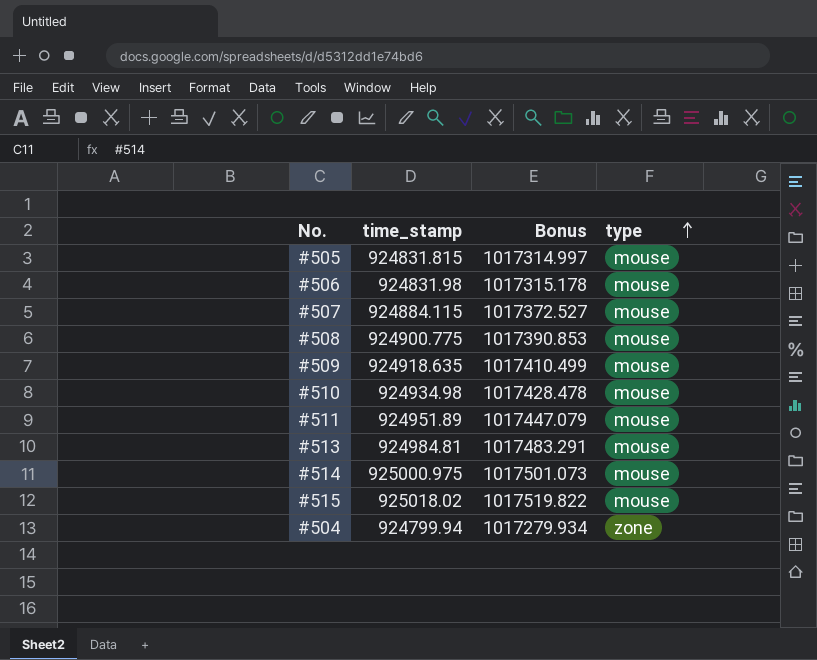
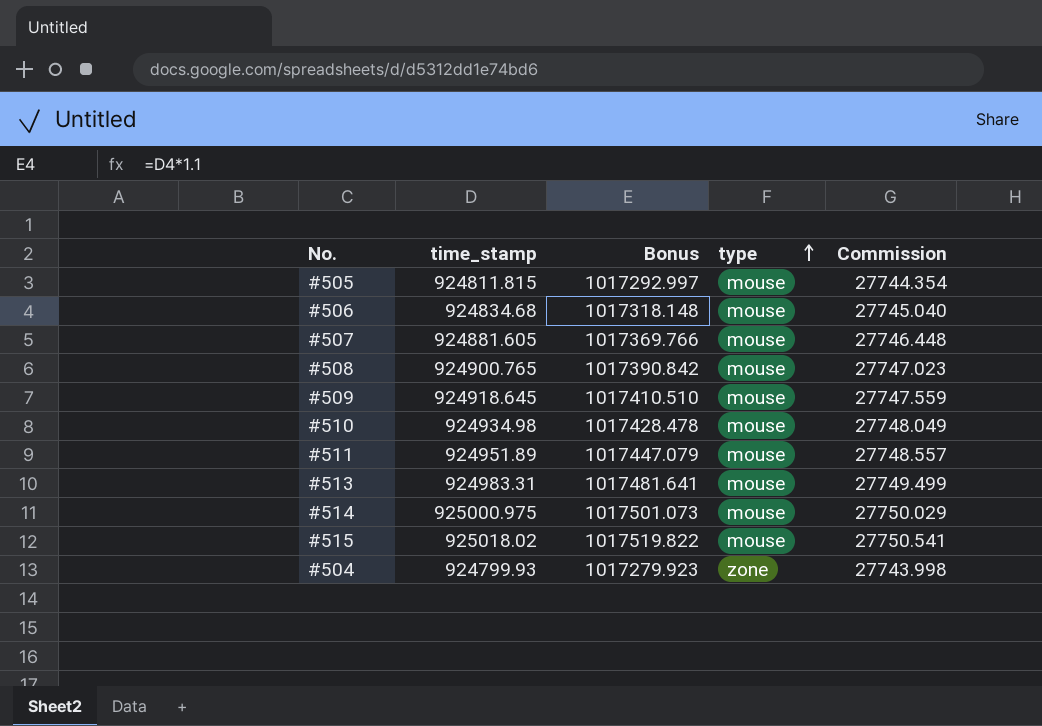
column Commission | formula: none -> [time_stamp] * 0.03
#505 | time_stamp: 924831.815 -> 924811.815
#505 | Bonus: 1017314.997 -> 1017292.997
#506 | time_stamp: 924831.98 -> 924834.68
#506 | Bonus: 1017315.178 -> 1017318.148
#507 | time_stamp: 924884.115 -> 924881.605
#507 | Bonus: 1017372.527 -> 1017369.766
#508 | time_stamp: 924900.775 -> 924900.765
#508 | Bonus: 1017390.853 -> 1017390.842
#509 | time_stamp: 924918.635 -> 924918.645
#509 | Bonus: 1017410.499 -> 1017410.510
#513 | time_stamp: 924984.81 -> 924983.31
#513 | Bonus: 1017483.291 -> 1017481.641
#504 | time_stamp: 924799.94 -> 924799.93
#504 | Bonus: 1017279.934 -> 1017279.923

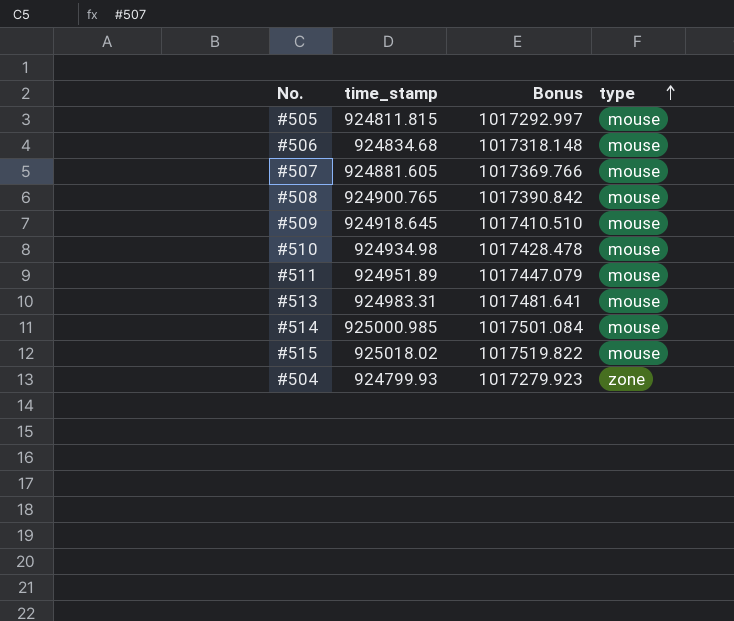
column Commission | formula: [time_stamp] * 0.03 -> none
#514 | time_stamp: 925000.975 -> 925000.985
#514 | Bonus: 1017501.073 -> 1017501.084

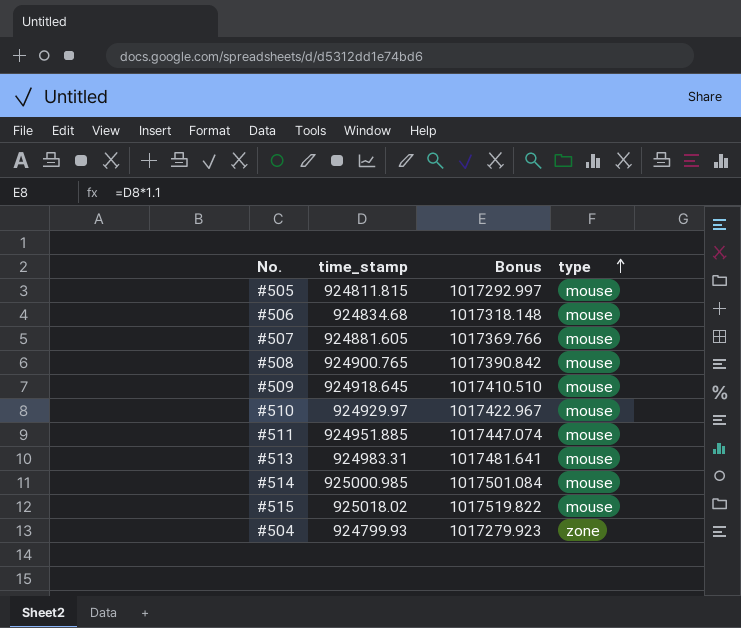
#510 | time_stamp: 924934.98 -> 924929.97
#510 | Bonus: 1017428.478 -> 1017422.967
#511 | time_stamp: 924951.89 -> 924951.885
#511 | Bonus: 1017447.079 -> 1017447.074

